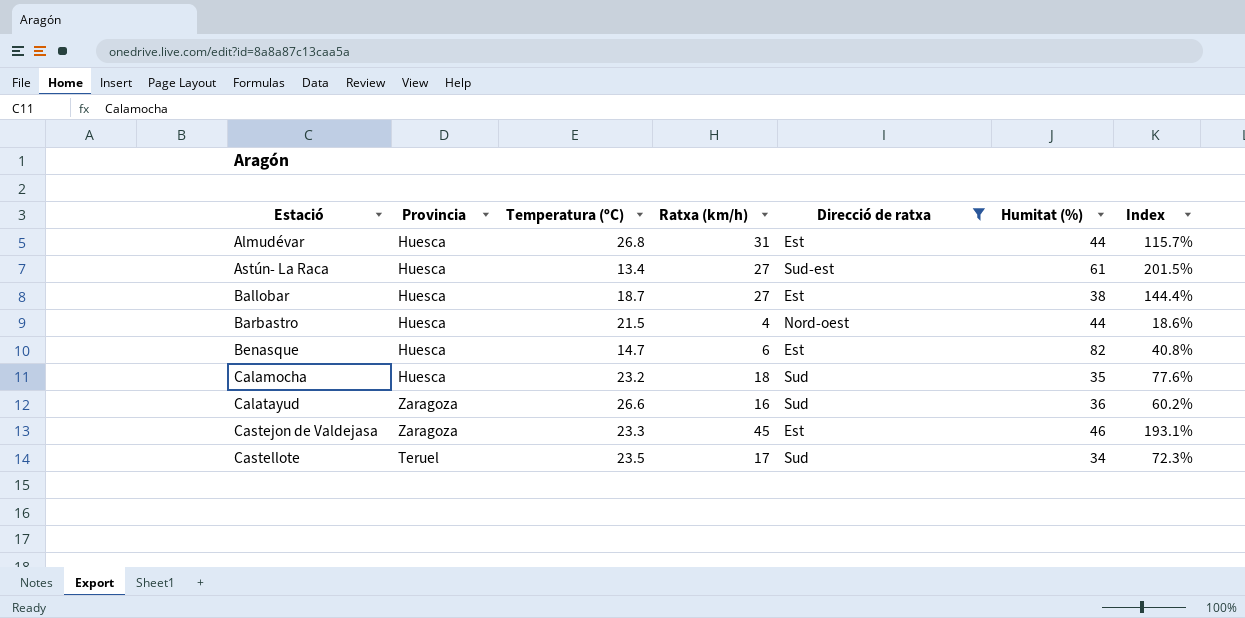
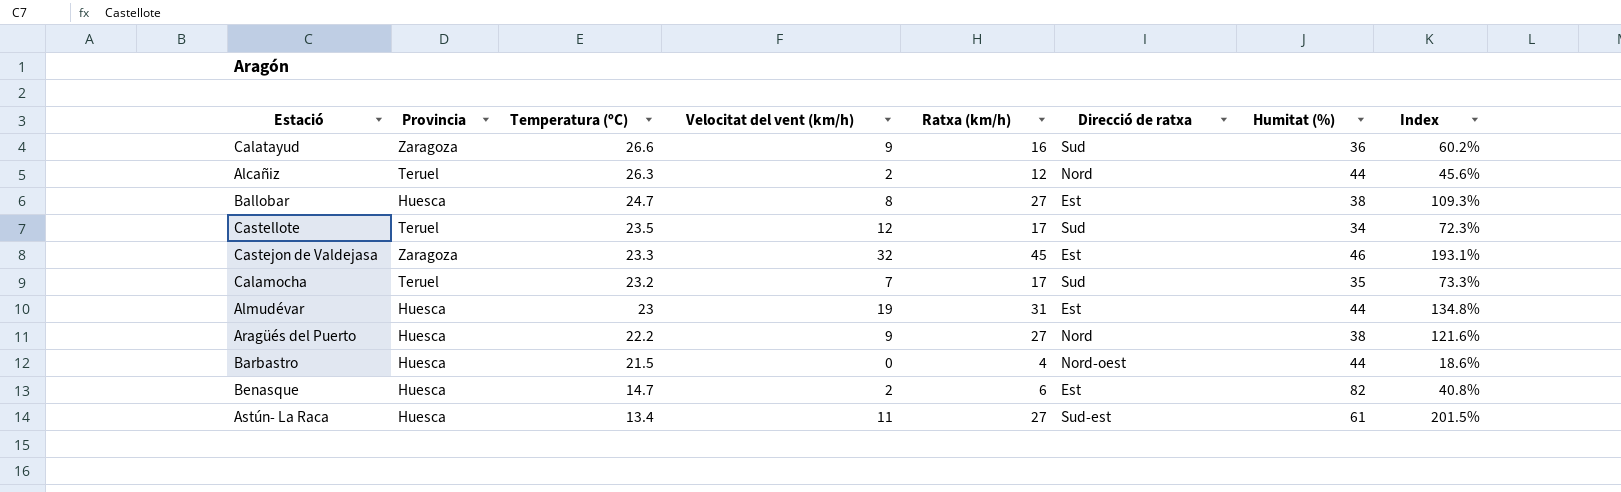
filter: Direcció de ratxa != Nord -> none
row order: Estació ascending -> Temperatura (ºC) descending
column Velocitat del vent (km/h) | position: none -> 4
Ballobar | Temperatura (ºC): 18.7 -> 24.7
Ballobar | Index: 144.4% -> 109.3%
Calamocha | Provincia: Huesca -> Teruel
Calamocha | Ratxa (km/h): 18 -> 17
Calamocha | Index: 77.6% -> 73.3%
Almudévar | Temperatura (ºC): 26.8 -> 23
Almudévar | Index: 115.7% -> 134.8%

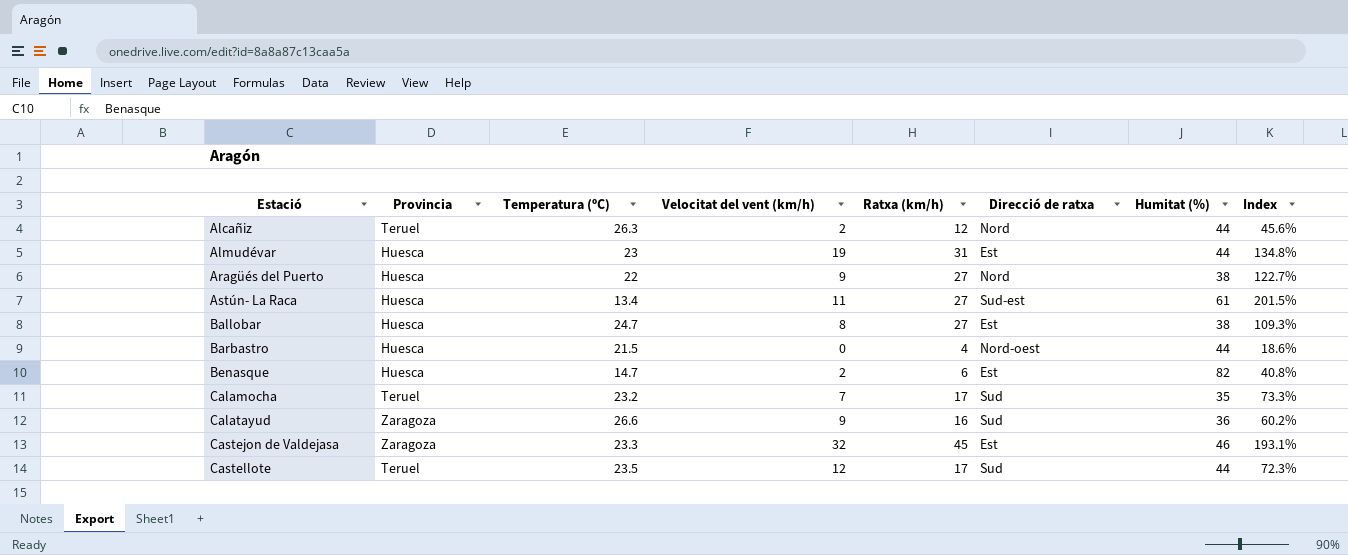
row order: Temperatura (ºC) descending -> Estació ascending
Aragüés del Puerto | Temperatura (ºC): 22.2 -> 22
Aragüés del Puerto | Index: 121.6% -> 122.7%
Castellote | Humitat (%): 34 -> 44

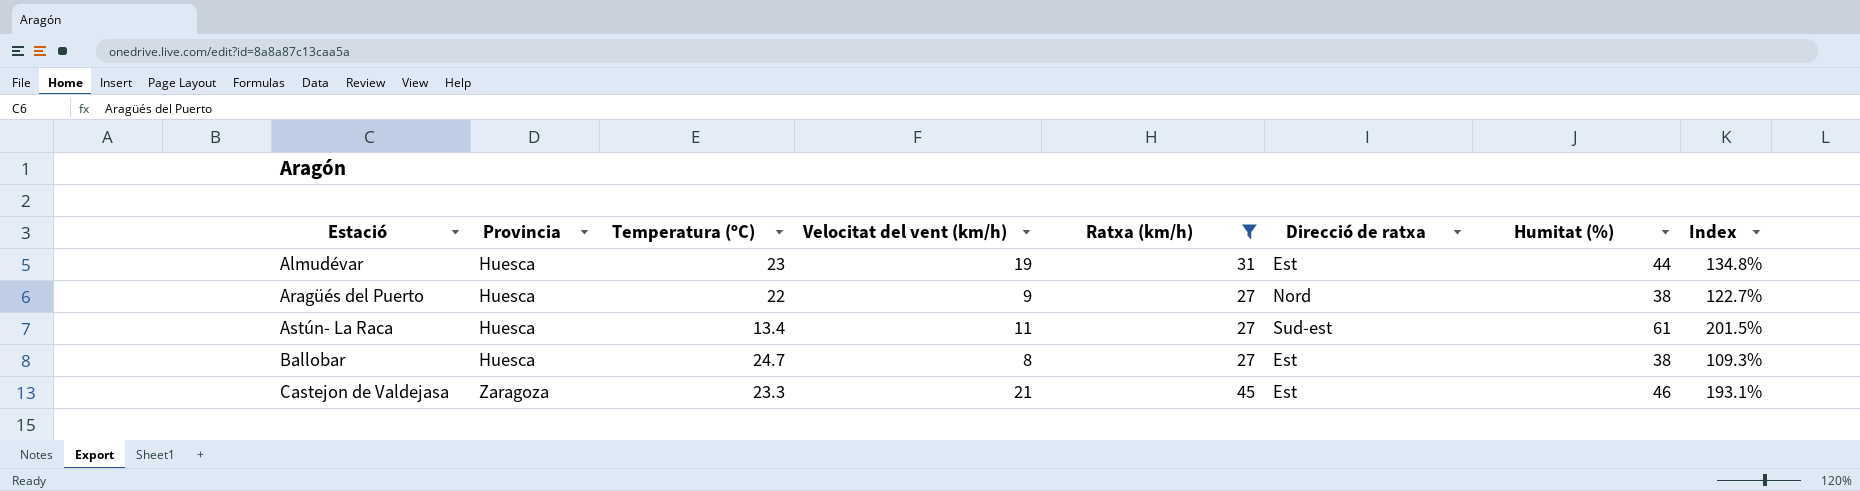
filter: none -> Ratxa (km/h) >= 27
Castejon de Valdejasa | Velocitat del vent (km/h): 32 -> 21

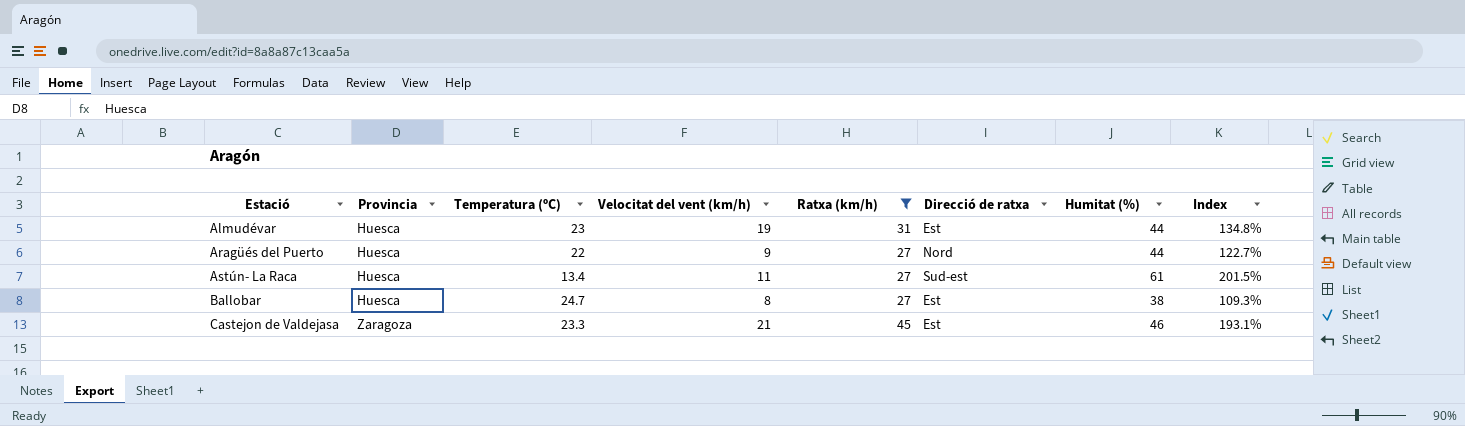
Aragüés del Puerto | Humitat (%): 38 -> 44

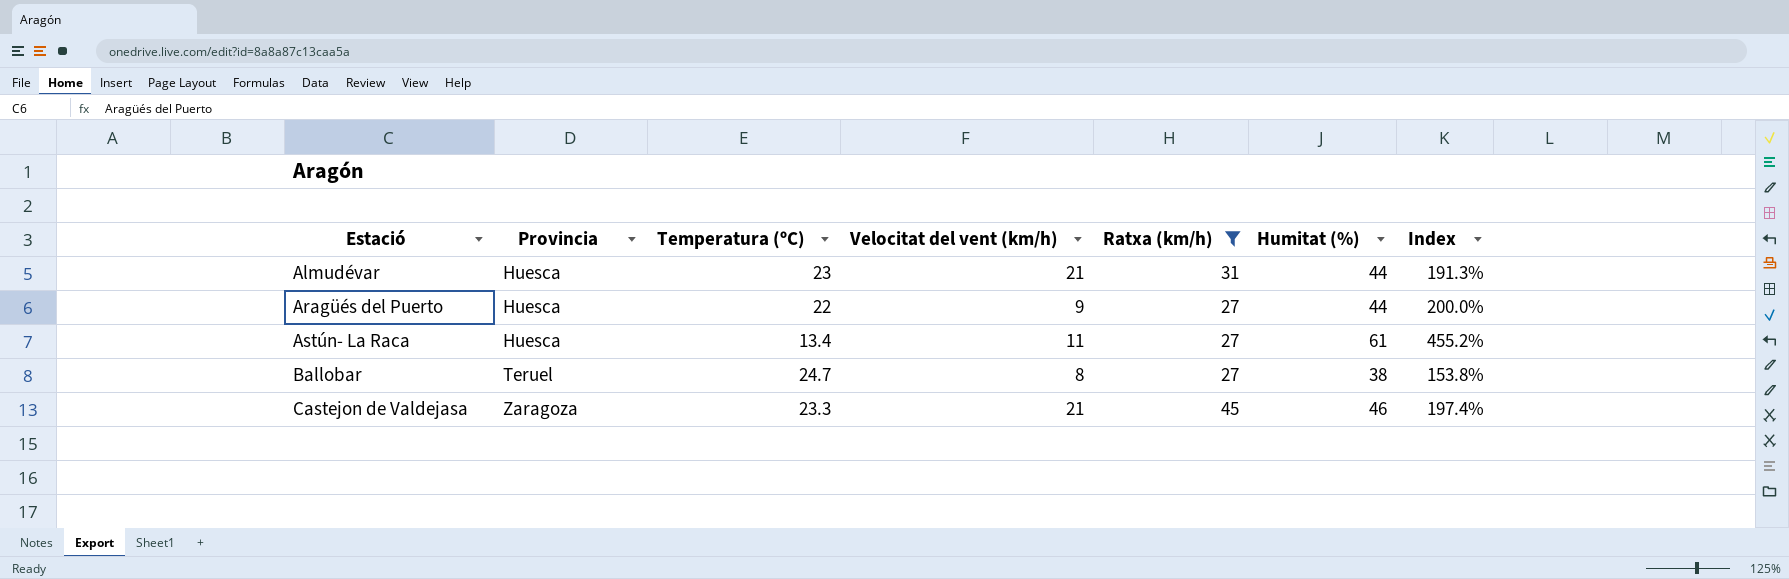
column Direcció de ratxa | position: 6 -> none
column Index | formula: [Ratxa (km/h)] / [Temperatura (ºC)] -> [Humitat (%)] / [Temperatura (ºC)]
Almudévar | Velocitat del vent (km/h): 19 -> 21
Ballobar | Provincia: Huesca -> Teruel

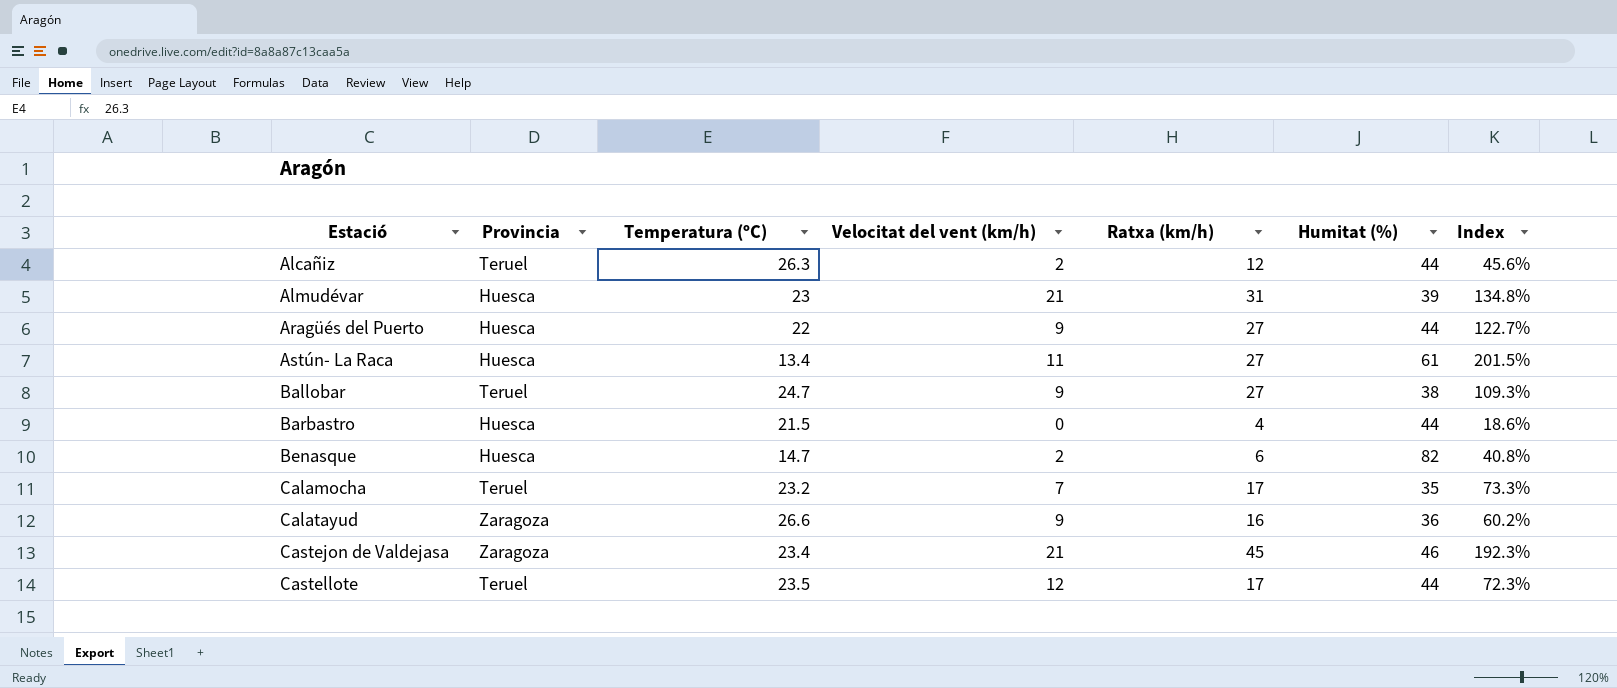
filter: Ratxa (km/h) >= 27 -> none
column Index | formula: [Humitat (%)] / [Temperatura (ºC)] -> [Ratxa (km/h)] / [Temperatura (ºC)]
Almudévar | Humitat (%): 44 -> 39
Ballobar | Velocitat del vent (km/h): 8 -> 9
Castejon de Valdejasa | Temperatura (ºC): 23.3 -> 23.4

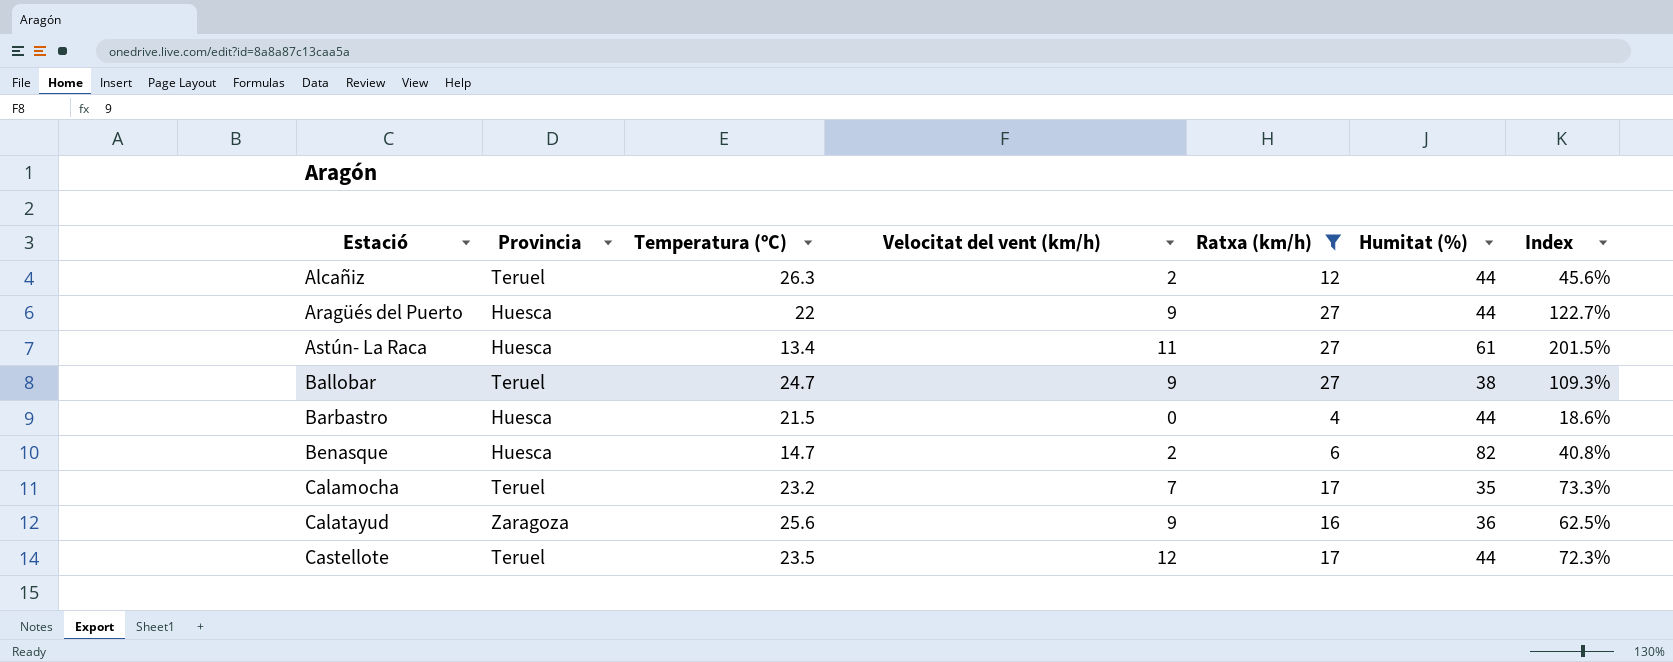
filter: none -> Ratxa (km/h) <= 27
Calatayud | Temperatura (ºC): 26.6 -> 25.6
Calatayud | Index: 60.2% -> 62.5%

